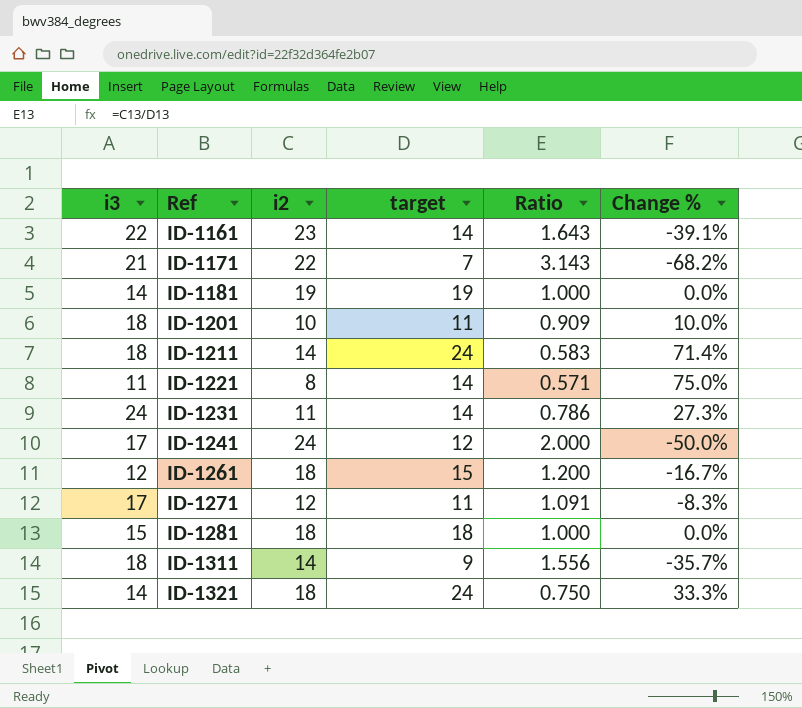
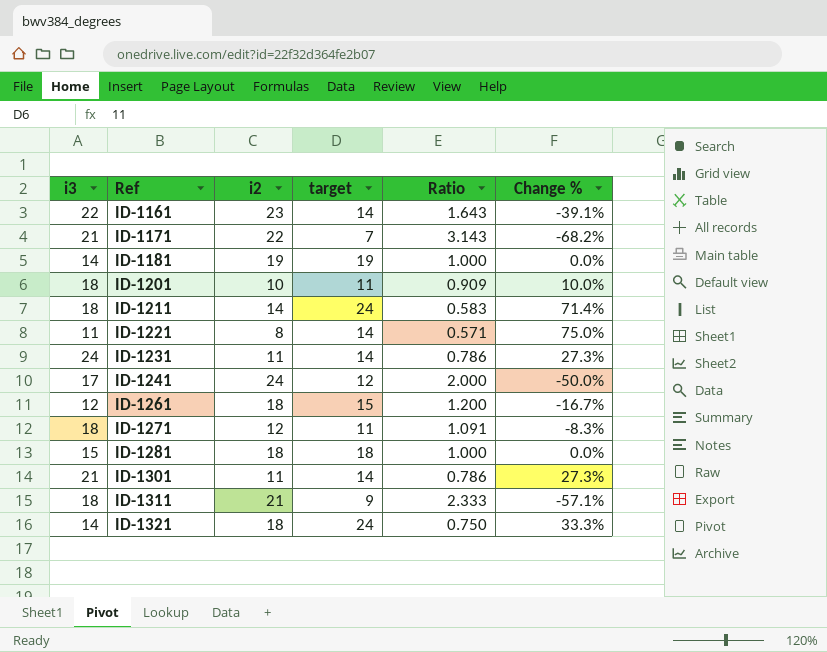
ID-1271 | i3: 17 -> 18
row ID-1301: none -> 21 | 11 | 14 | 0.786 | 27.3%
ID-1311 | i2: 14 -> 21
ID-1311 | Ratio: 1.556 -> 2.333
ID-1311 | Change %: -35.7% -> -57.1%

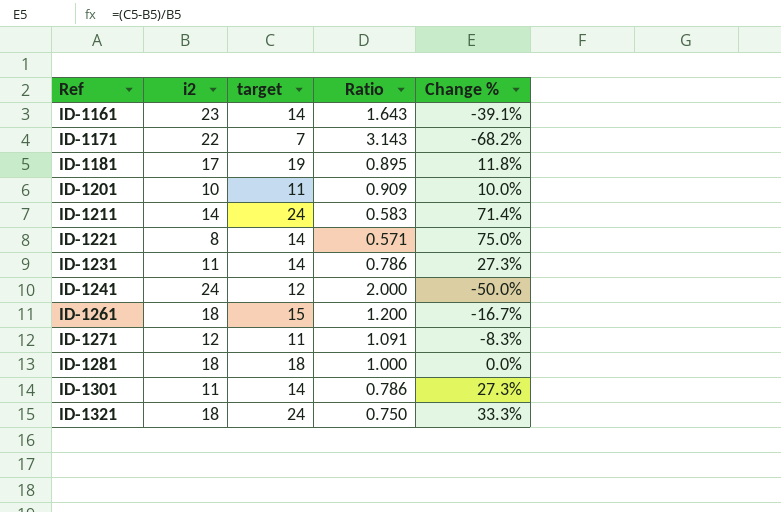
column i3 | position: 1 -> none
row ID-1311: 18 | 21 | 9 | 2.333 | -57.1% -> none
ID-1181 | i2: 19 -> 17
ID-1181 | Ratio: 1.000 -> 0.895
ID-1181 | Change %: 0.0% -> 11.8%

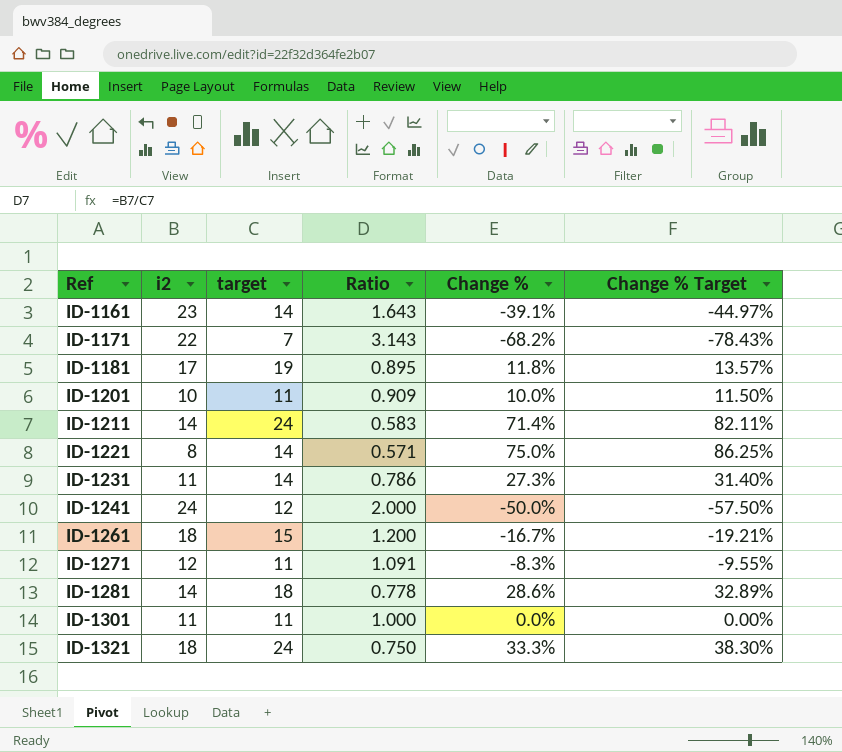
column Change % Target | formula: none -> [Change %] * 1.15
ID-1281 | i2: 18 -> 14
ID-1281 | Ratio: 1.000 -> 0.778
ID-1281 | Change %: 0.0% -> 28.6%
ID-1301 | target: 14 -> 11
ID-1301 | Ratio: 0.786 -> 1.000
ID-1301 | Change %: 27.3% -> 0.0%

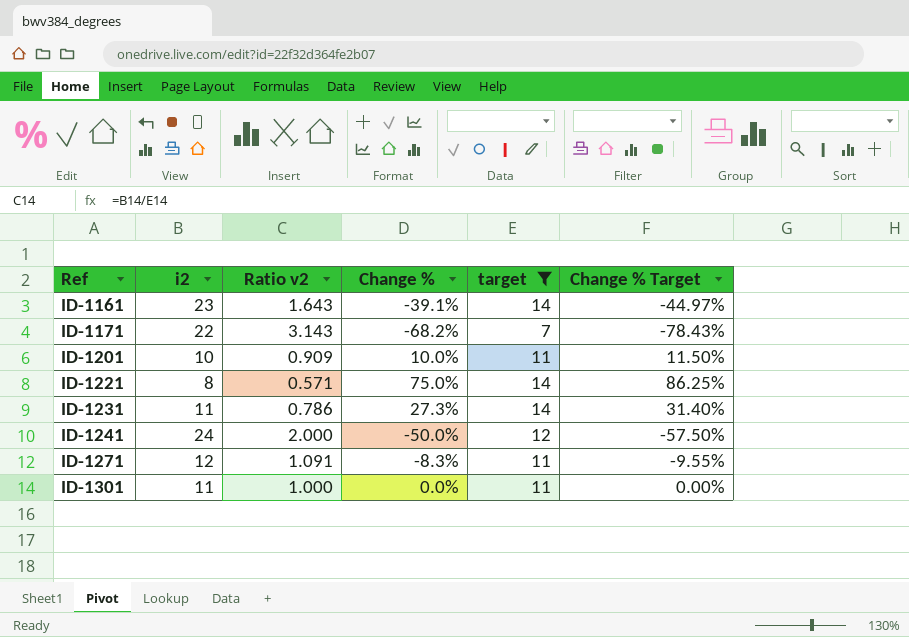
filter: none -> target <= 14
column name: Ratio -> Ratio v2
column target | position: 3 -> 5

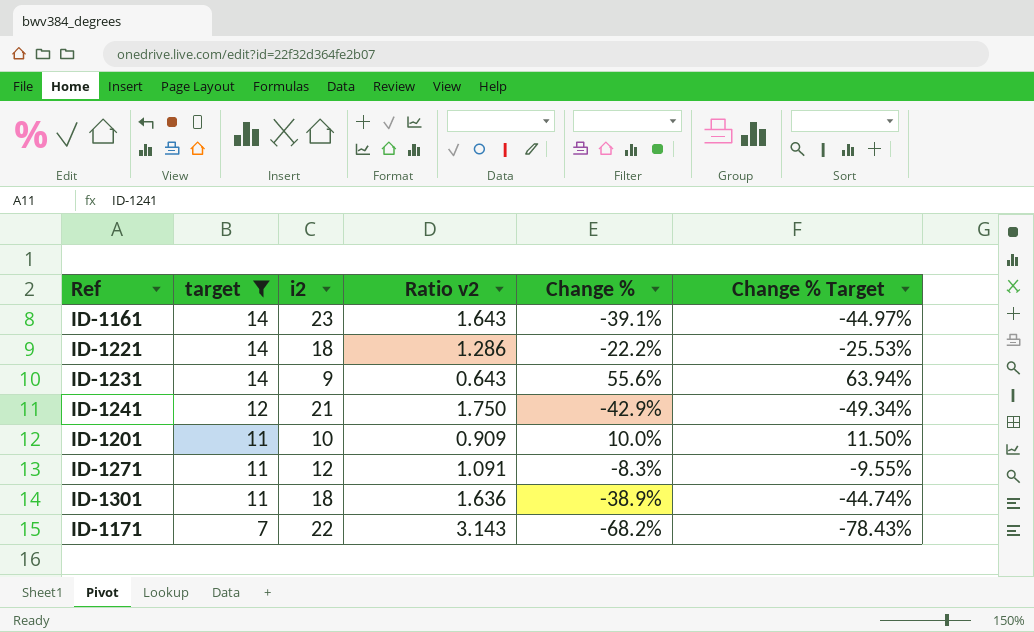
row order: Ref ascending -> target descending
column target | position: 5 -> 2
ID-1221 | i2: 8 -> 18
ID-1221 | Ratio v2: 0.571 -> 1.286
ID-1221 | Change %: 75.0% -> -22.2%
ID-1221 | Change % Target: 86.25% -> -25.53%
ID-1231 | i2: 11 -> 9
ID-1231 | Ratio v2: 0.786 -> 0.643
ID-1231 | Change %: 27.3% -> 55.6%
ID-1231 | Change % Target: 31.40% -> 63.94%
ID-1241 | i2: 24 -> 21
ID-1241 | Ratio v2: 2.000 -> 1.750
ID-1241 | Change %: -50.0% -> -42.9%
ID-1241 | Change % Target: -57.50% -> -49.34%
ID-1301 | i2: 11 -> 18
ID-1301 | Ratio v2: 1.000 -> 1.636
ID-1301 | Change %: 0.0% -> -38.9%
ID-1301 | Change % Target: 0.00% -> -44.74%

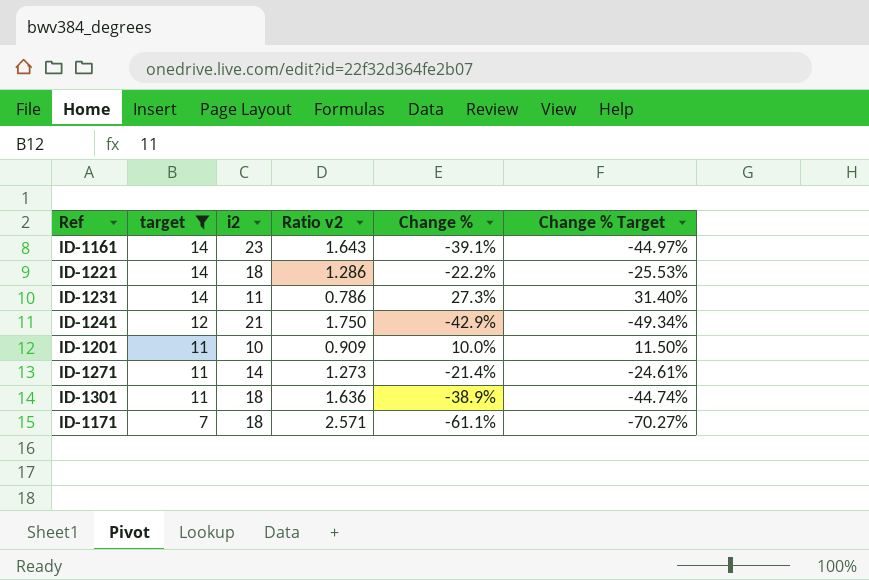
ID-1231 | i2: 9 -> 11
ID-1231 | Ratio v2: 0.643 -> 0.786
ID-1231 | Change %: 55.6% -> 27.3%
ID-1231 | Change % Target: 63.94% -> 31.40%
ID-1271 | i2: 12 -> 14
ID-1271 | Ratio v2: 1.091 -> 1.273
ID-1271 | Change %: -8.3% -> -21.4%
ID-1271 | Change % Target: -9.55% -> -24.61%
ID-1171 | i2: 22 -> 18
ID-1171 | Ratio v2: 3.143 -> 2.571
ID-1171 | Change %: -68.2% -> -61.1%
ID-1171 | Change % Target: -78.43% -> -70.27%

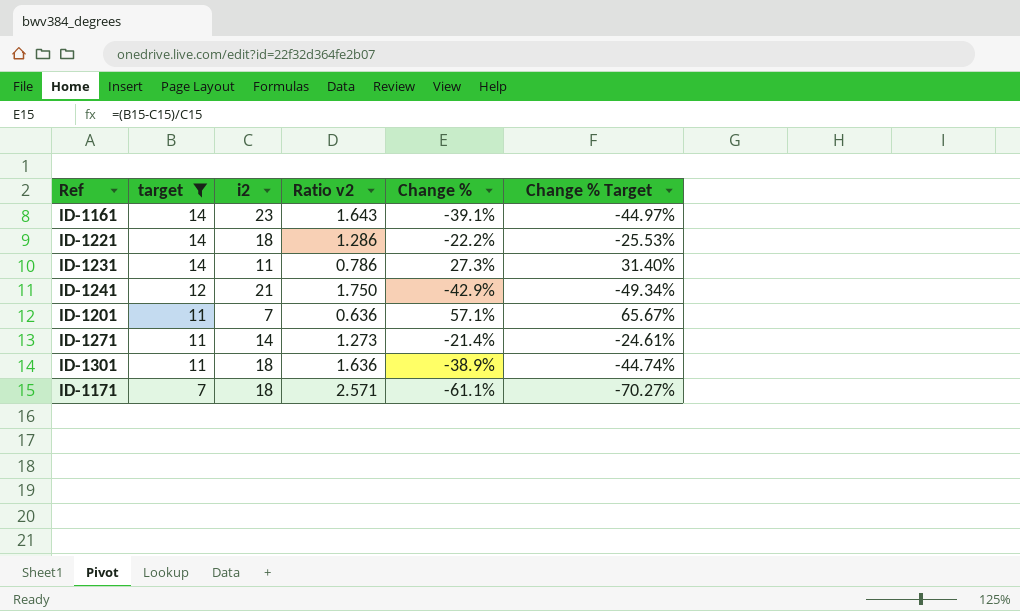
ID-1201 | i2: 10 -> 7
ID-1201 | Ratio v2: 0.909 -> 0.636
ID-1201 | Change %: 10.0% -> 57.1%
ID-1201 | Change % Target: 11.50% -> 65.67%

